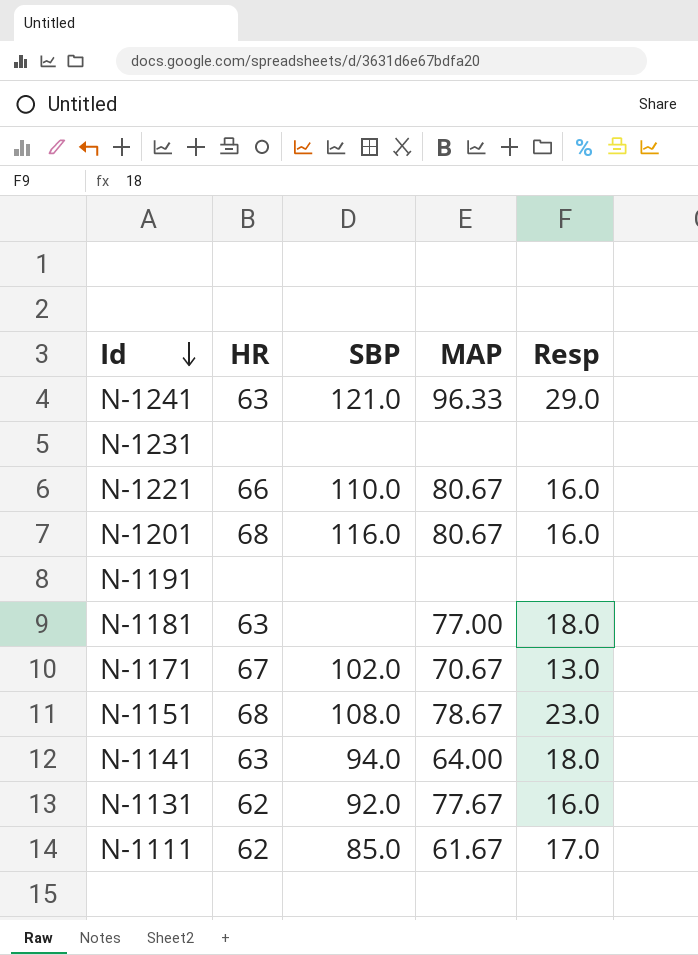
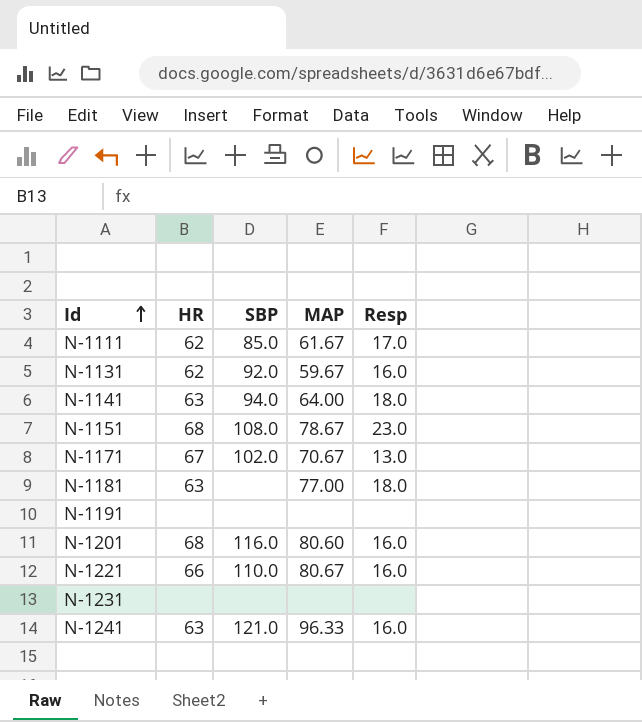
row order: Id descending -> Id ascending
N-1131 | MAP: 77.67 -> 59.67
N-1201 | MAP: 80.67 -> 80.60
N-1241 | Resp: 29.0 -> 16.0

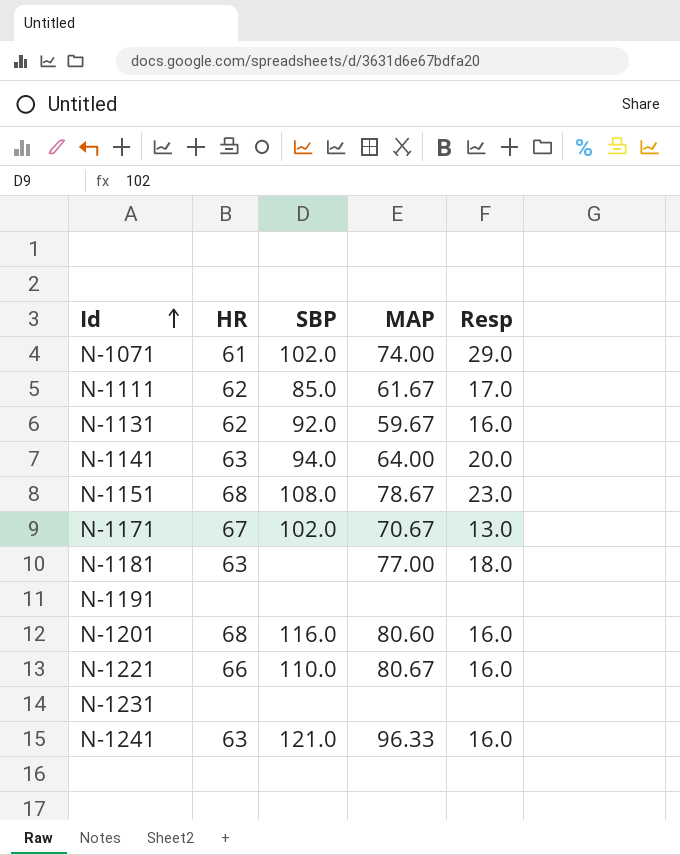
row N-1071: none -> 61 | 102.0 | 74.00 | 29.0
N-1141 | Resp: 18.0 -> 20.0

